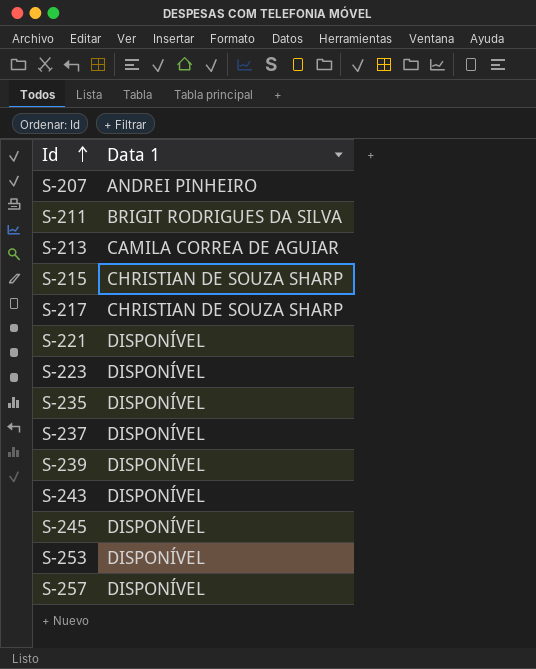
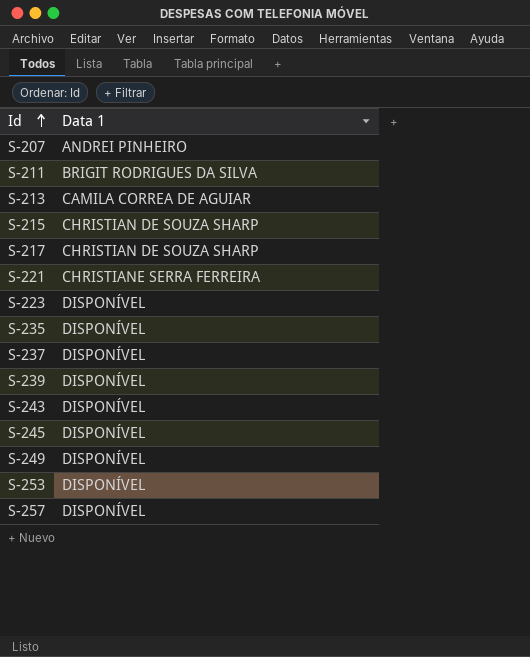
S-221 | Data 1: DISPONÍVEL -> CHRISTIANE SERRA FERREIRA
row S-249: none -> DISPONÍVEL

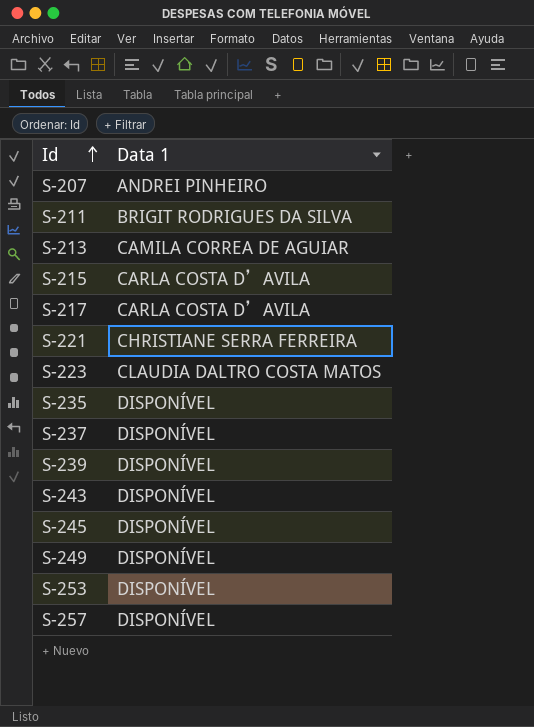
S-215 | Data 1: CHRISTIAN DE SOUZA SHARP -> CARLA COSTA D’AVILA
S-217 | Data 1: CHRISTIAN DE SOUZA SHARP -> CARLA COSTA D’AVILA
S-223 | Data 1: DISPONÍVEL -> CLAUDIA DALTRO COSTA MATOS

